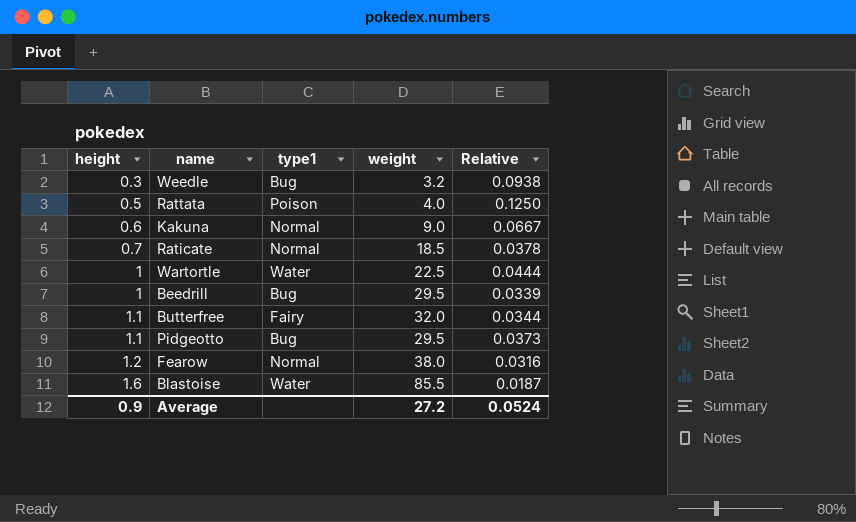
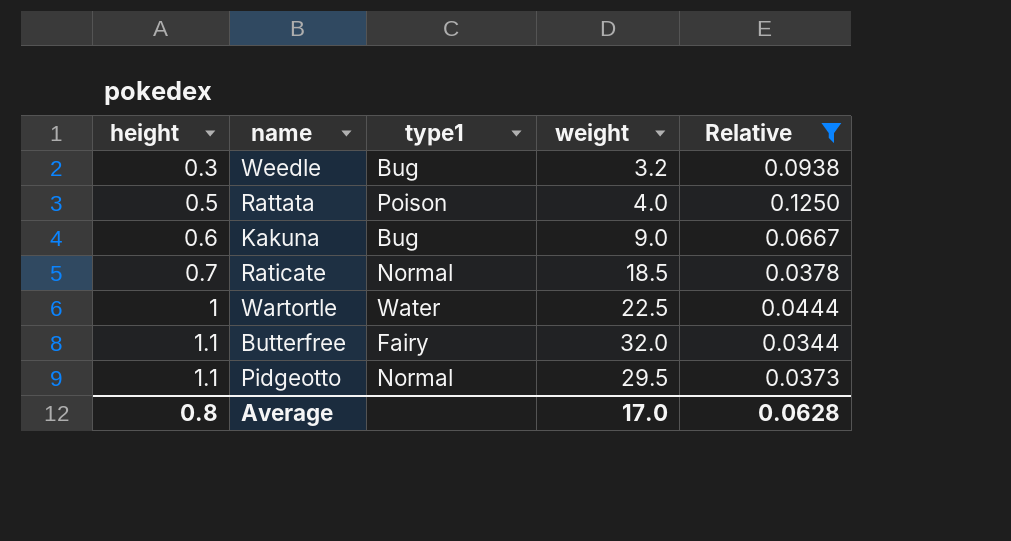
filter: none -> Relative >= 0.0344
Kakuna | type1: Normal -> Bug
Pidgeotto | type1: Bug -> Normal
Average | height: 0.9 -> 0.8
Average | weight: 27.2 -> 17.0
Average | Relative: 0.0524 -> 0.0628

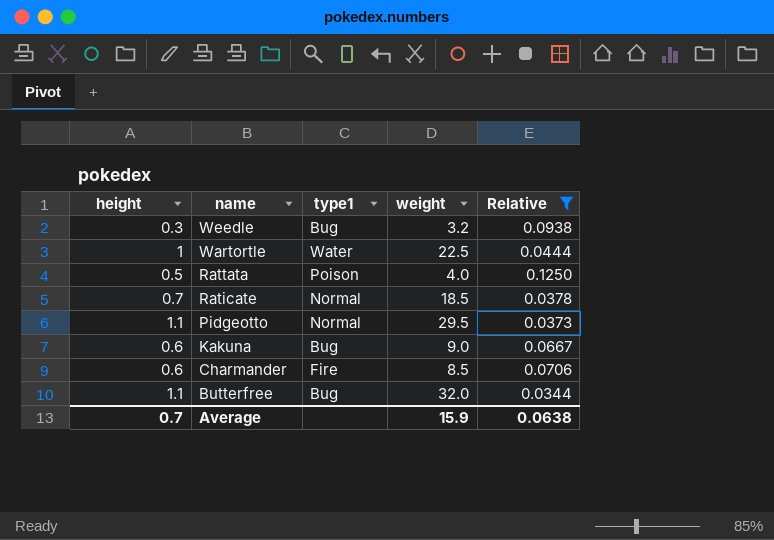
row order: height ascending -> name descending
row Charmander: none -> 0.6 | Fire | 8.5 | 0.0706
Butterfree | type1: Fairy -> Bug
Average | height: 0.8 -> 0.7
Average | weight: 17.0 -> 15.9
Average | Relative: 0.0628 -> 0.0638

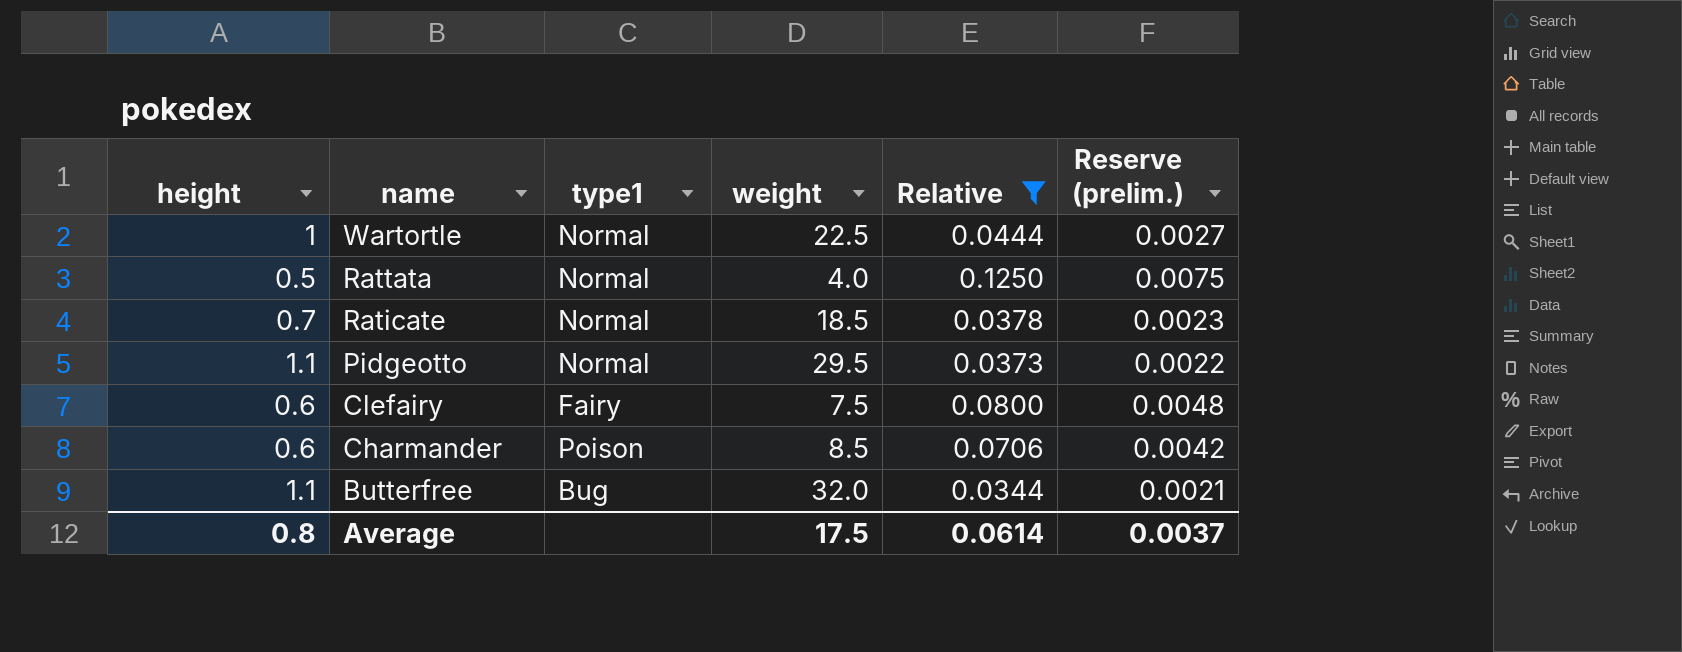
column Reserve (prelim.) | formula: none -> [Relative] * 0.06
row Weedle: 0.3 | Bug | 3.2 | 0.0938 -> none
row Kakuna: 0.6 | Bug | 9.0 | 0.0667 -> none
Wartortle | type1: Water -> Normal
Rattata | type1: Poison -> Normal
row Clefairy: none -> 0.6 | Fairy | 7.5 | 0.0800 | 0.0048
Charmander | type1: Fire -> Poison
Average | height: 0.7 -> 0.8
Average | weight: 15.9 -> 17.5
Average | Relative: 0.0638 -> 0.0614

